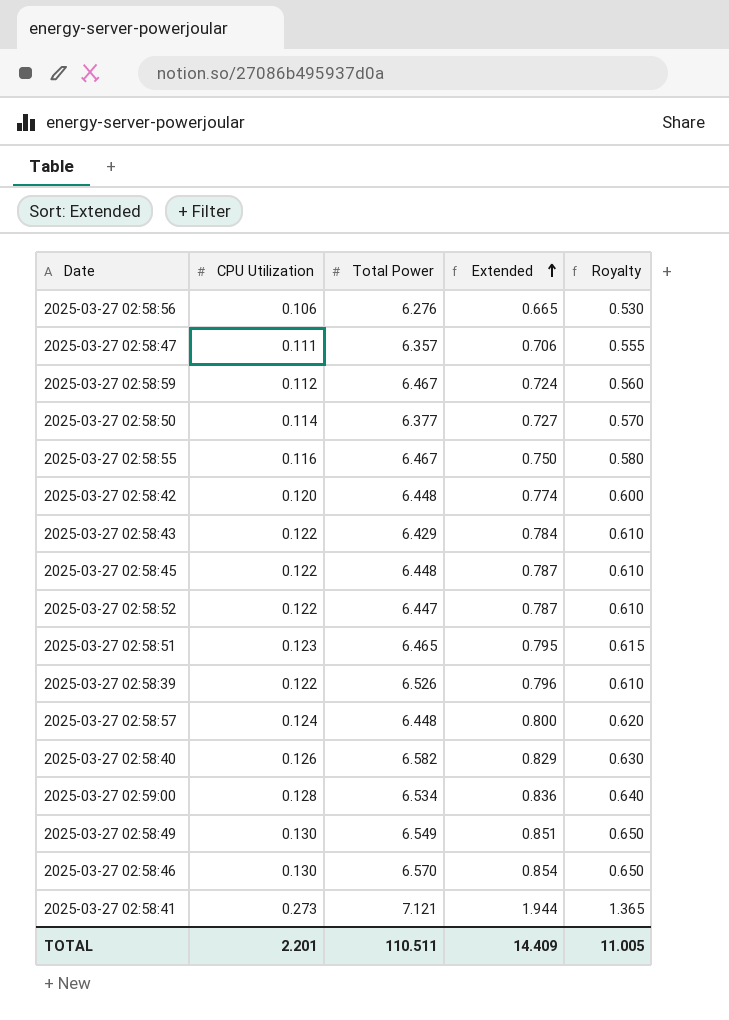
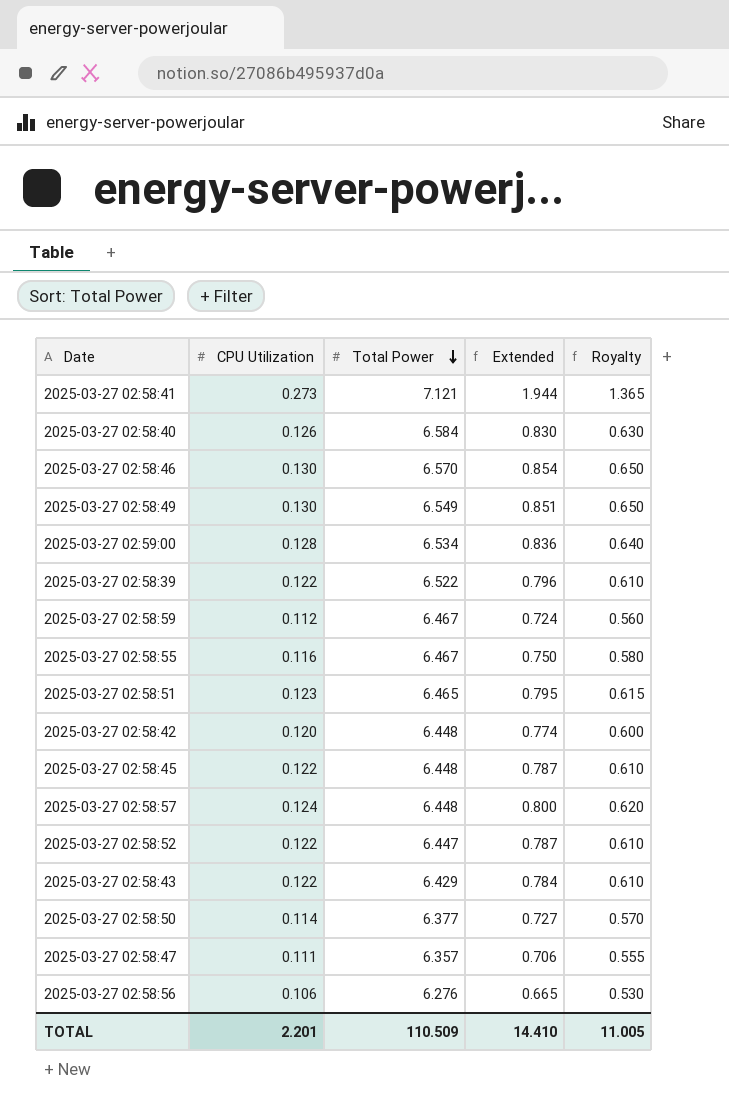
row order: Extended ascending -> Total Power descending
2025-03-27 02:58:40 | Total Power: 6.582 -> 6.584
2025-03-27 02:58:40 | Extended: 0.829 -> 0.830
2025-03-27 02:58:39 | Total Power: 6.526 -> 6.522
TOTAL | Total Power: 110.511 -> 110.509
TOTAL | Extended: 14.409 -> 14.410

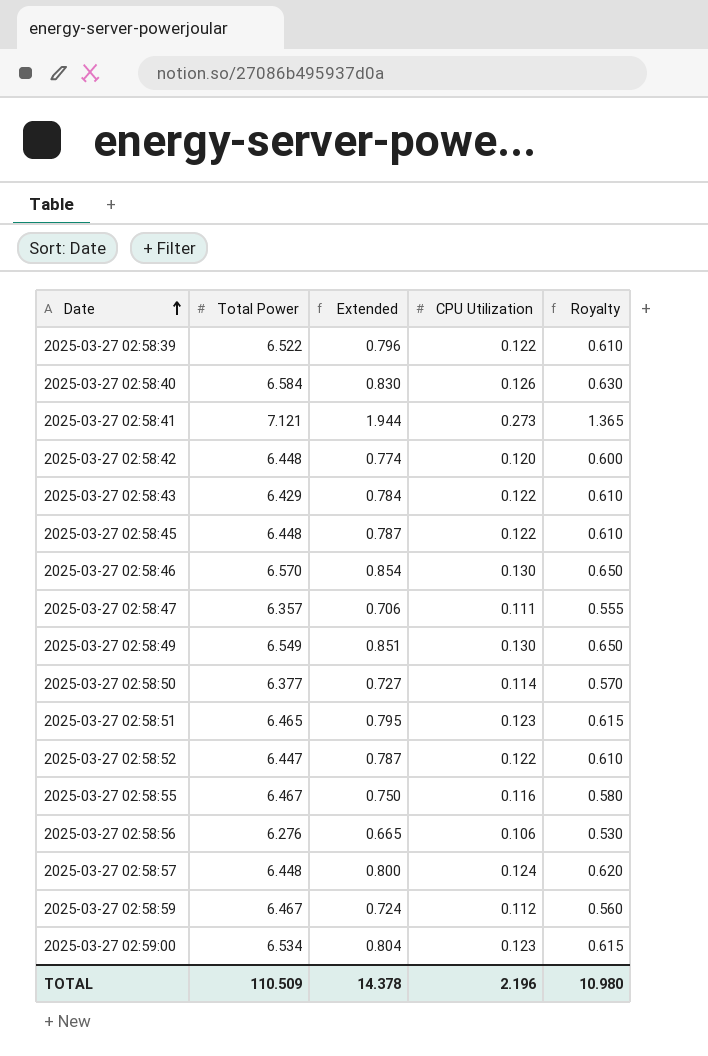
row order: Total Power descending -> Date ascending
column CPU Utilization | position: 2 -> 4
2025-03-27 02:59:00 | Extended: 0.836 -> 0.804
2025-03-27 02:59:00 | CPU Utilization: 0.128 -> 0.123
2025-03-27 02:59:00 | Royalty: 0.640 -> 0.615
TOTAL | Extended: 14.410 -> 14.378
TOTAL | CPU Utilization: 2.201 -> 2.196
TOTAL | Royalty: 11.005 -> 10.980

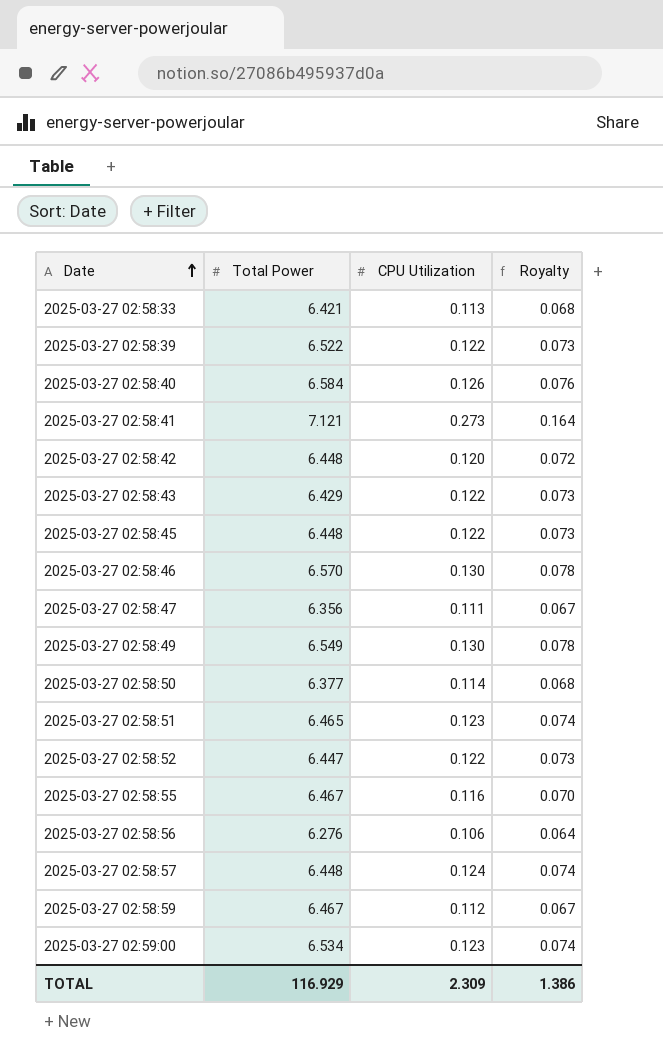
column Extended | formula: [Total Power] * [CPU Utilization] -> none
column Royalty | formula: [CPU Utilization] * 5 -> [CPU Utilization] * 0.6
row 2025-03-27 02:58:33: none -> 6.421 | 0.113 | 0.068
2025-03-27 02:58:47 | Total Power: 6.357 -> 6.356
TOTAL | Total Power: 110.509 -> 116.929
TOTAL | CPU Utilization: 2.196 -> 2.309
TOTAL | Royalty: 10.980 -> 1.386

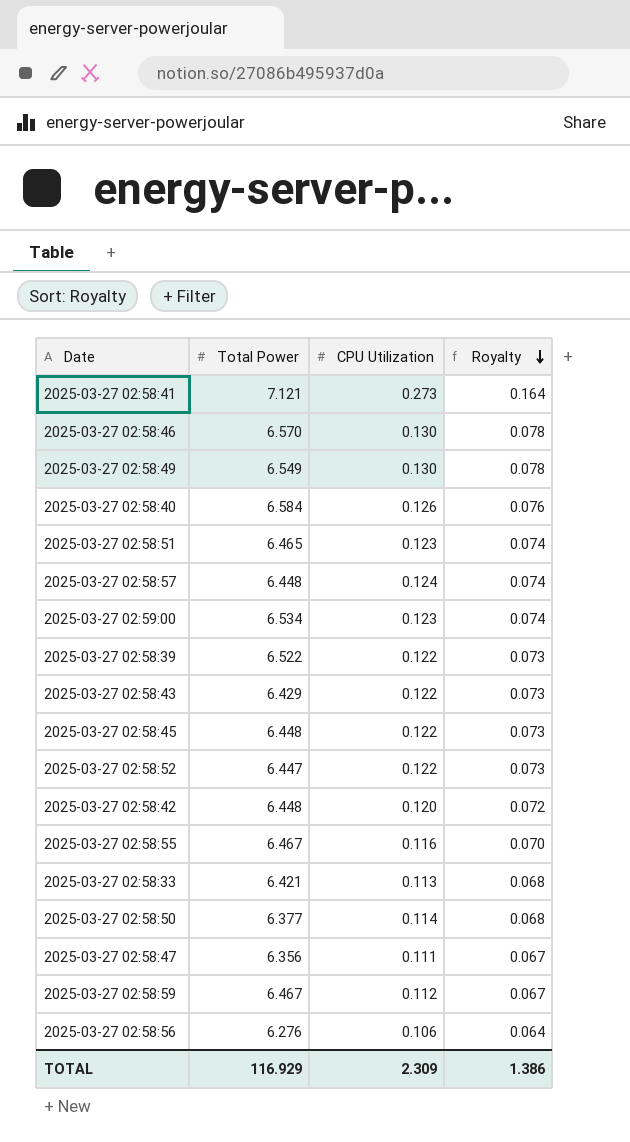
row order: Date ascending -> Royalty descending

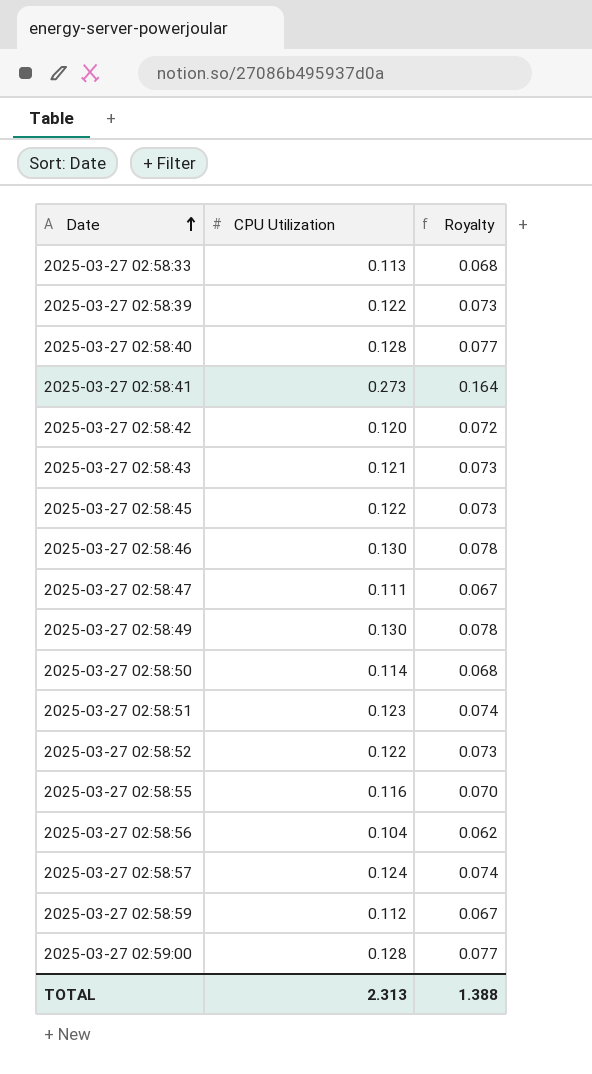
row order: Royalty descending -> Date ascending
column Total Power | position: 2 -> none
2025-03-27 02:58:40 | CPU Utilization: 0.126 -> 0.128
2025-03-27 02:58:40 | Royalty: 0.076 -> 0.077
2025-03-27 02:58:43 | CPU Utilization: 0.122 -> 0.121
2025-03-27 02:58:56 | CPU Utilization: 0.106 -> 0.104
2025-03-27 02:58:56 | Royalty: 0.064 -> 0.062
2025-03-27 02:59:00 | CPU Utilization: 0.123 -> 0.128
2025-03-27 02:59:00 | Royalty: 0.074 -> 0.077
TOTAL | CPU Utilization: 2.309 -> 2.313
TOTAL | Royalty: 1.386 -> 1.388

